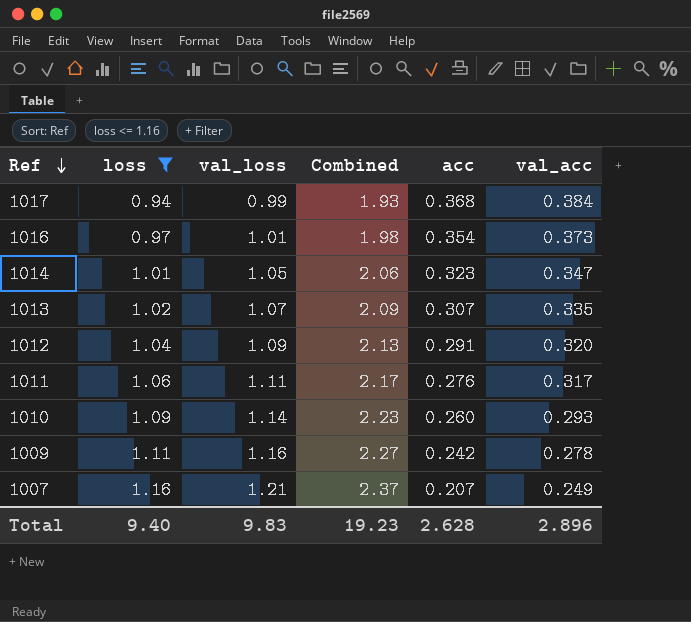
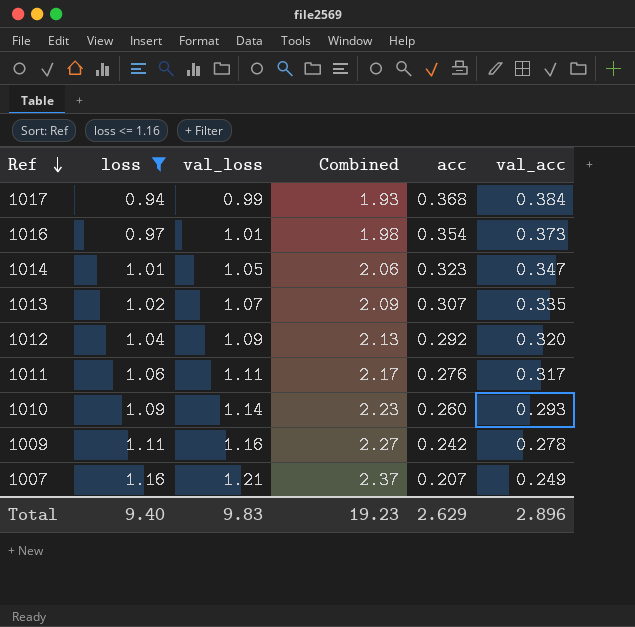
1012 | acc: 0.291 -> 0.292
Total | acc: 2.628 -> 2.629

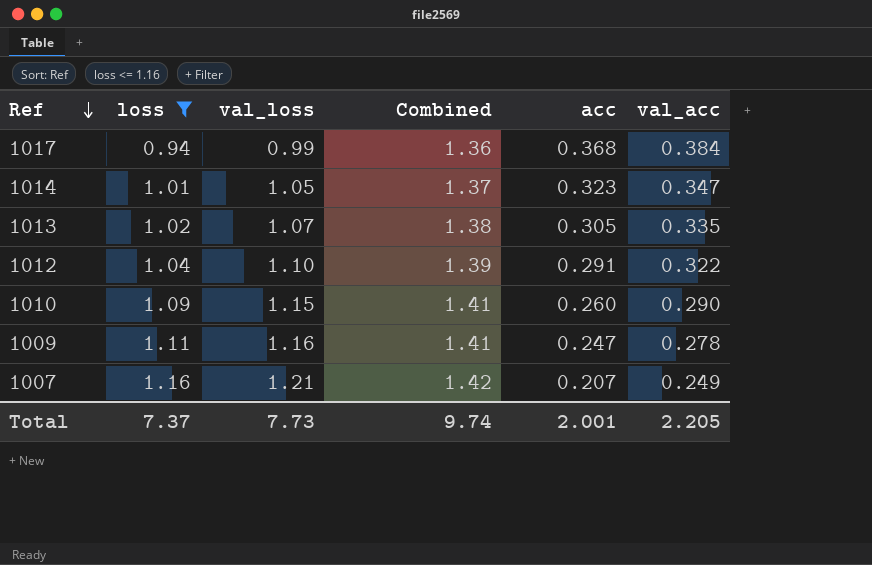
column Combined | formula: [loss] + [val_loss] -> [val_loss] + [acc]
row 1016: 0.97 | 1.01 | 1.98 | 0.354 | 0.373 -> none
row 1011: 1.06 | 1.11 | 2.17 | 0.276 | 0.317 -> none
1013 | acc: 0.307 -> 0.305
1012 | val_loss: 1.09 -> 1.10
1012 | acc: 0.292 -> 0.291
1012 | val_acc: 0.320 -> 0.322
1010 | val_loss: 1.14 -> 1.15
1010 | val_acc: 0.293 -> 0.290
1009 | acc: 0.242 -> 0.247
Total | loss: 9.40 -> 7.37
Total | val_loss: 9.83 -> 7.73
Total | Combined: 19.23 -> 9.74
Total | acc: 2.629 -> 2.001
Total | val_acc: 2.896 -> 2.205

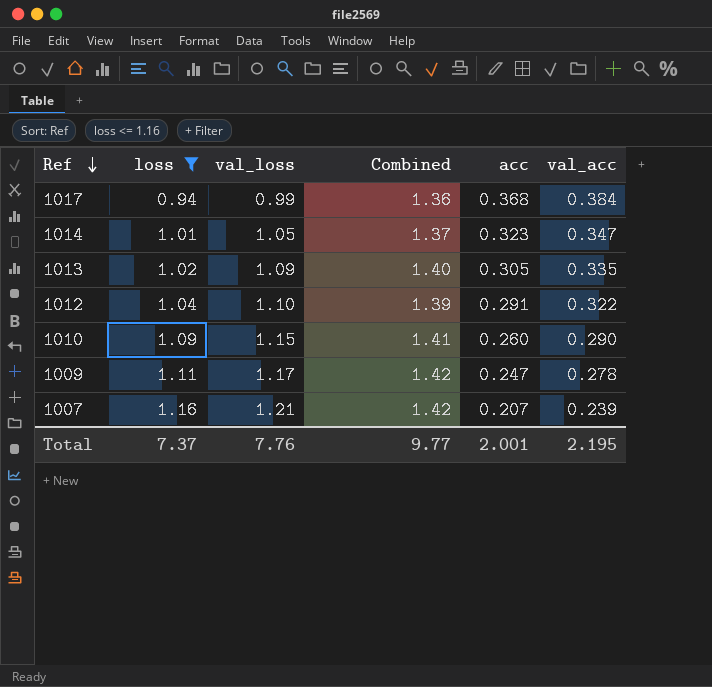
1013 | val_loss: 1.07 -> 1.09
1013 | Combined: 1.38 -> 1.40
1009 | val_loss: 1.16 -> 1.17
1009 | Combined: 1.41 -> 1.42
1007 | val_acc: 0.249 -> 0.239
Total | val_loss: 7.73 -> 7.76
Total | Combined: 9.74 -> 9.77
Total | val_acc: 2.205 -> 2.195

